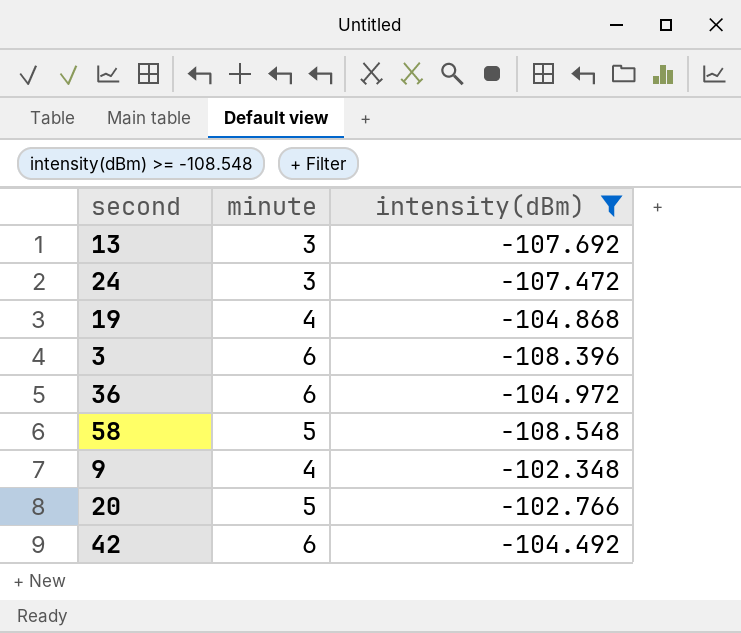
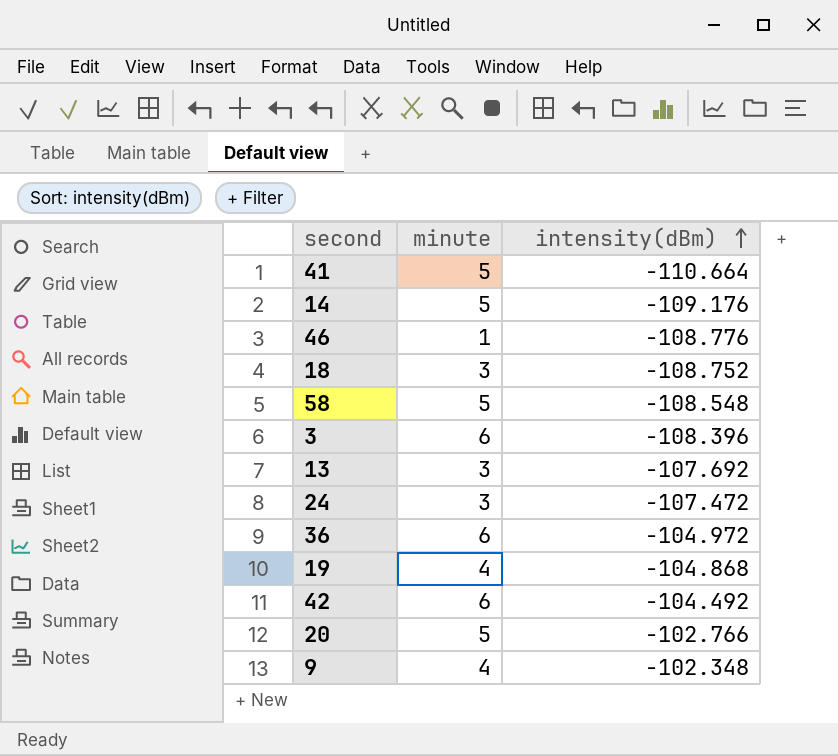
filter: intensity(dBm) >= -108.548 -> none
row order: none -> intensity(dBm) ascending

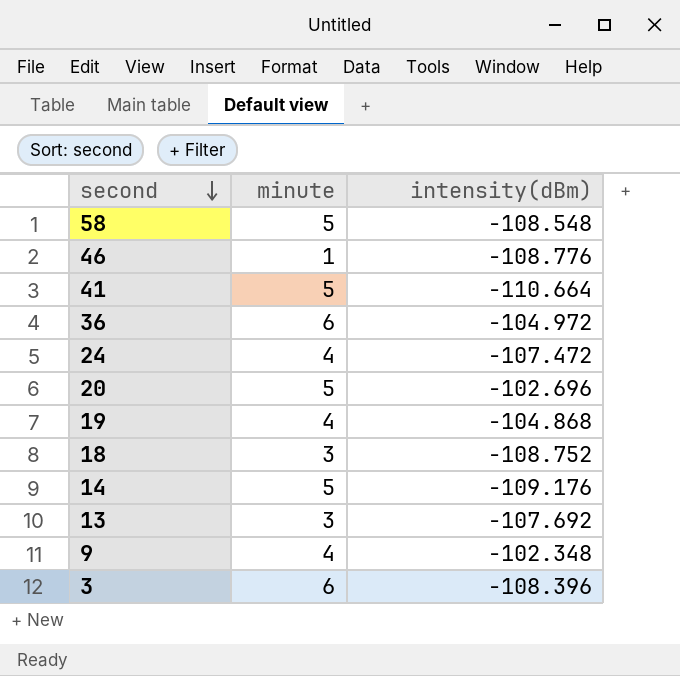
row order: intensity(dBm) ascending -> second descending
row 42: 6 | -104.492 -> none
24 | minute: 3 -> 4
20 | intensity(dBm): -102.766 -> -102.696

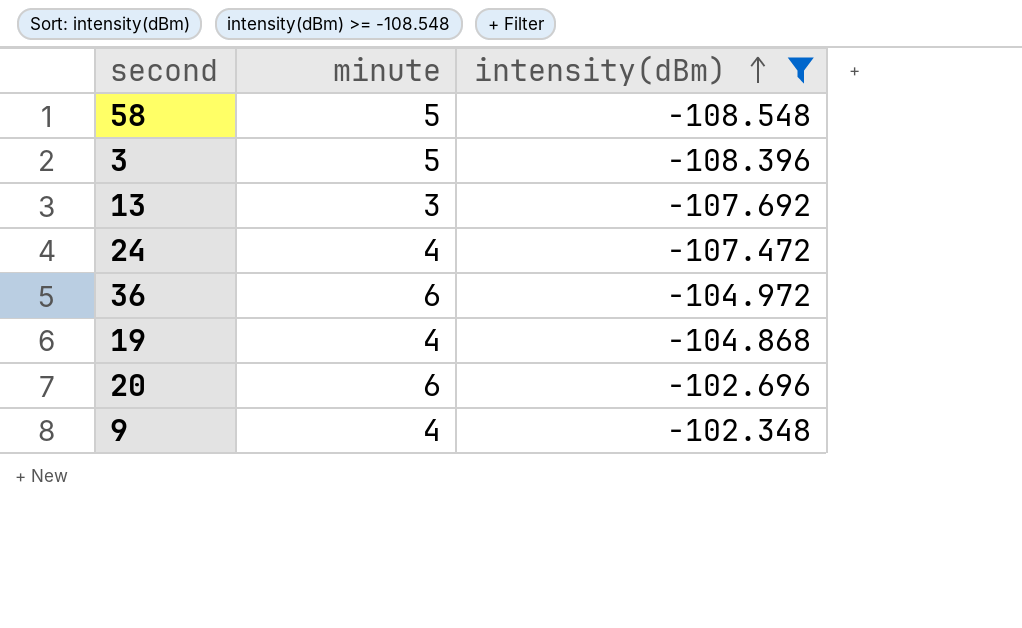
filter: none -> intensity(dBm) >= -108.548
row order: second descending -> intensity(dBm) ascending
3 | minute: 6 -> 5
20 | minute: 5 -> 6

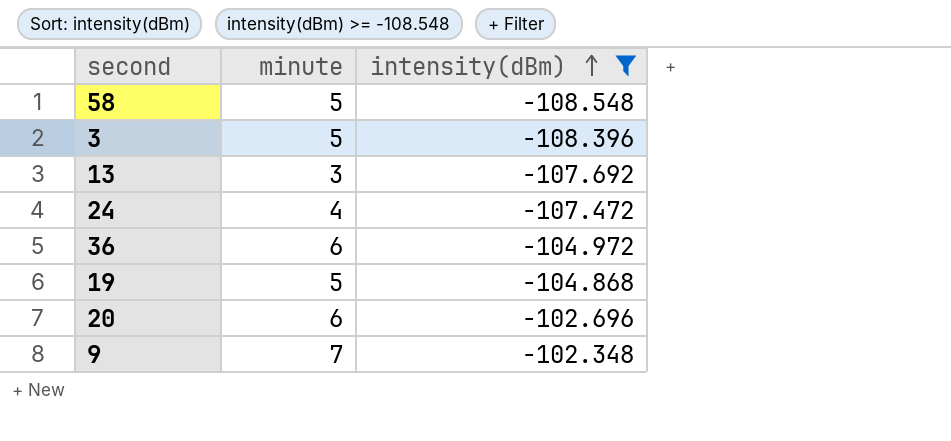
19 | minute: 4 -> 5
9 | minute: 4 -> 7

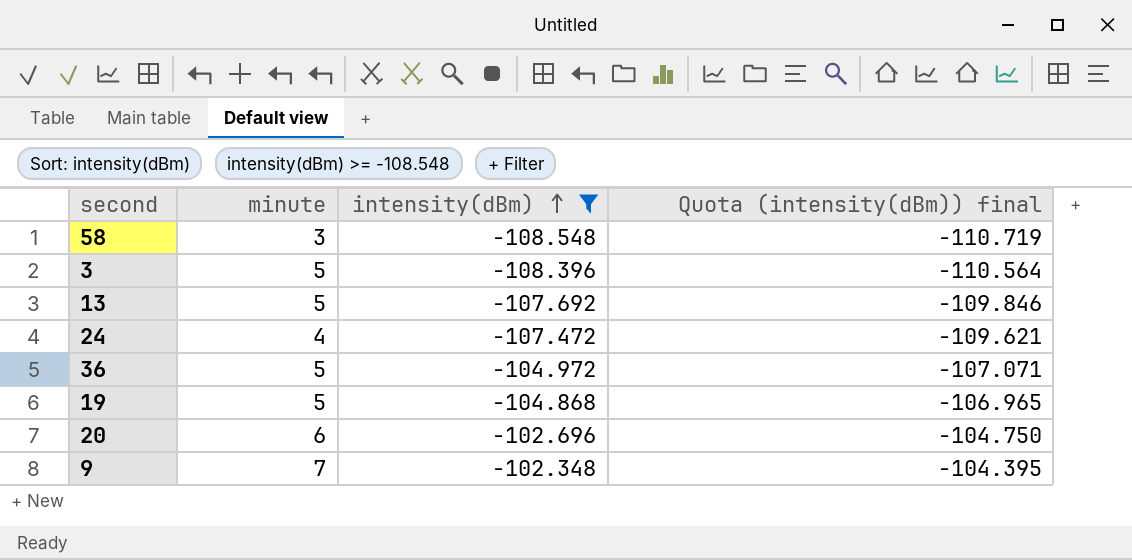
column Quota (intensity(dBm)) final | formula: none -> [intensity(dBm)] * 1.02
58 | minute: 5 -> 3
13 | minute: 3 -> 5
36 | minute: 6 -> 5

